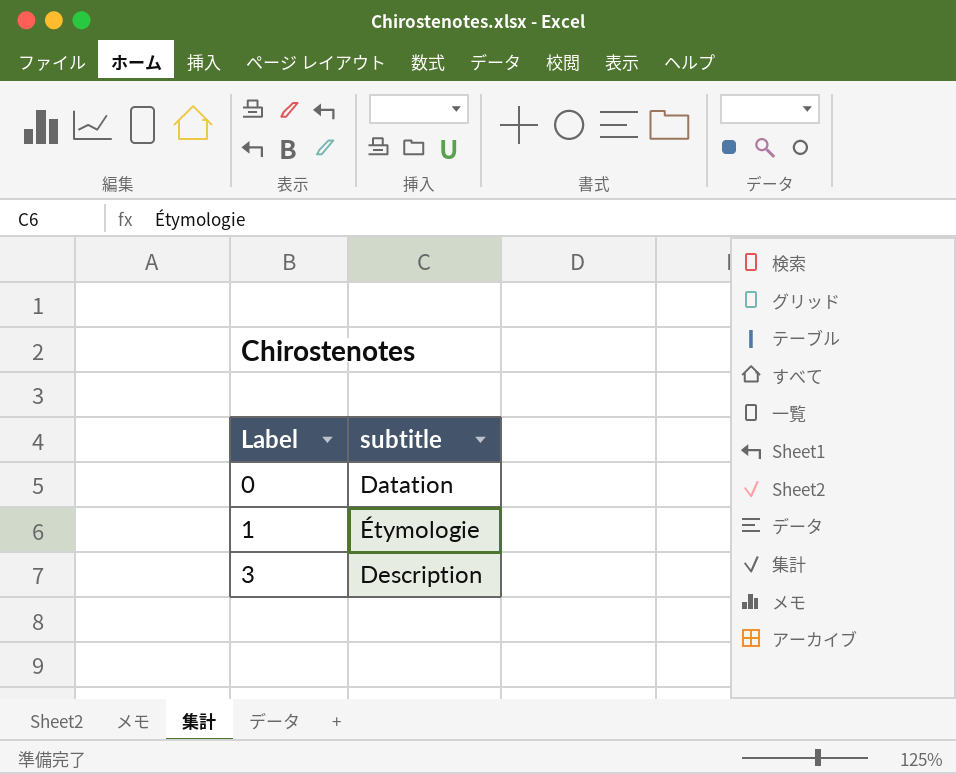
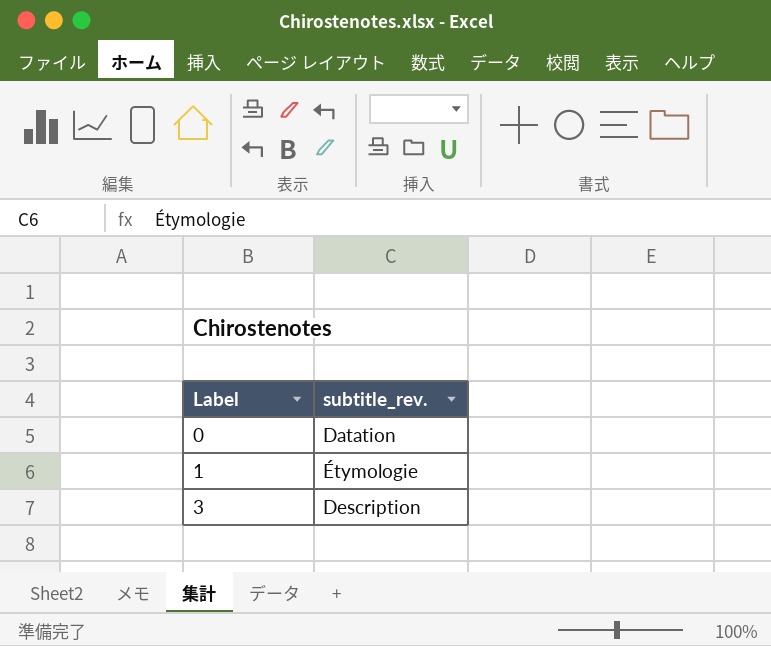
column name: subtitle -> subtitle_rev.

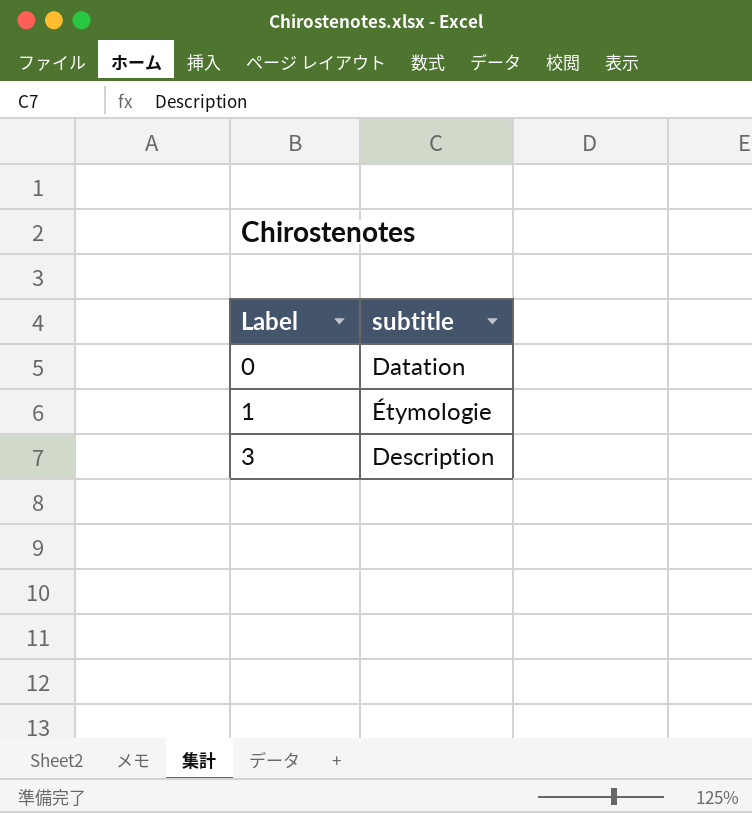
column name: subtitle_rev. -> subtitle

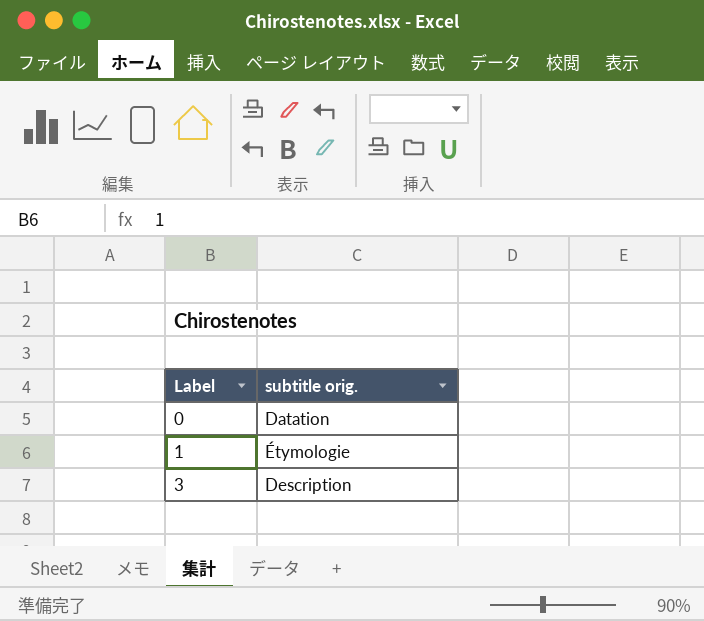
column name: subtitle -> subtitle orig.

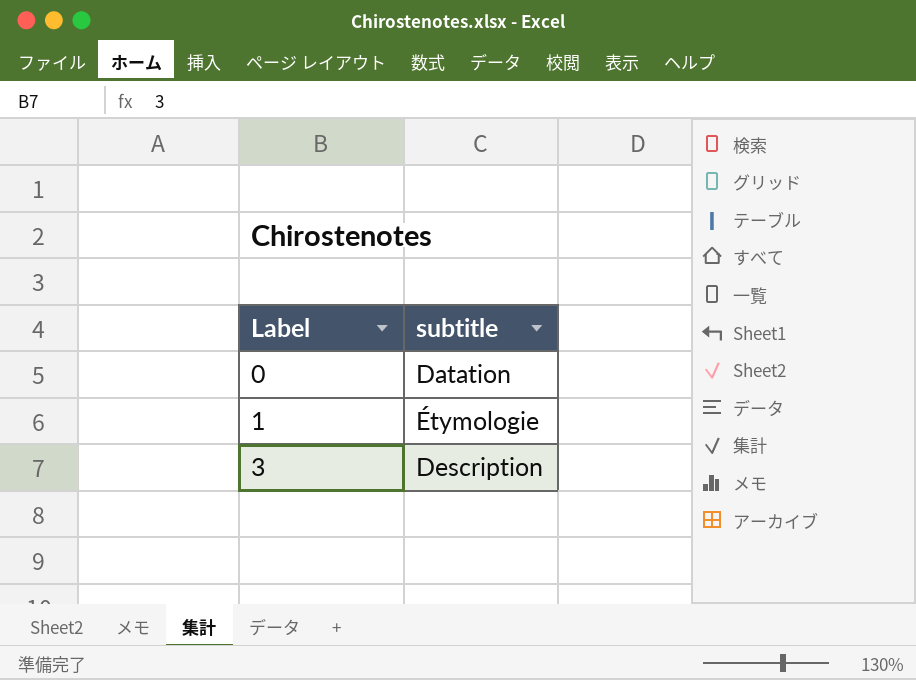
column name: subtitle orig. -> subtitle

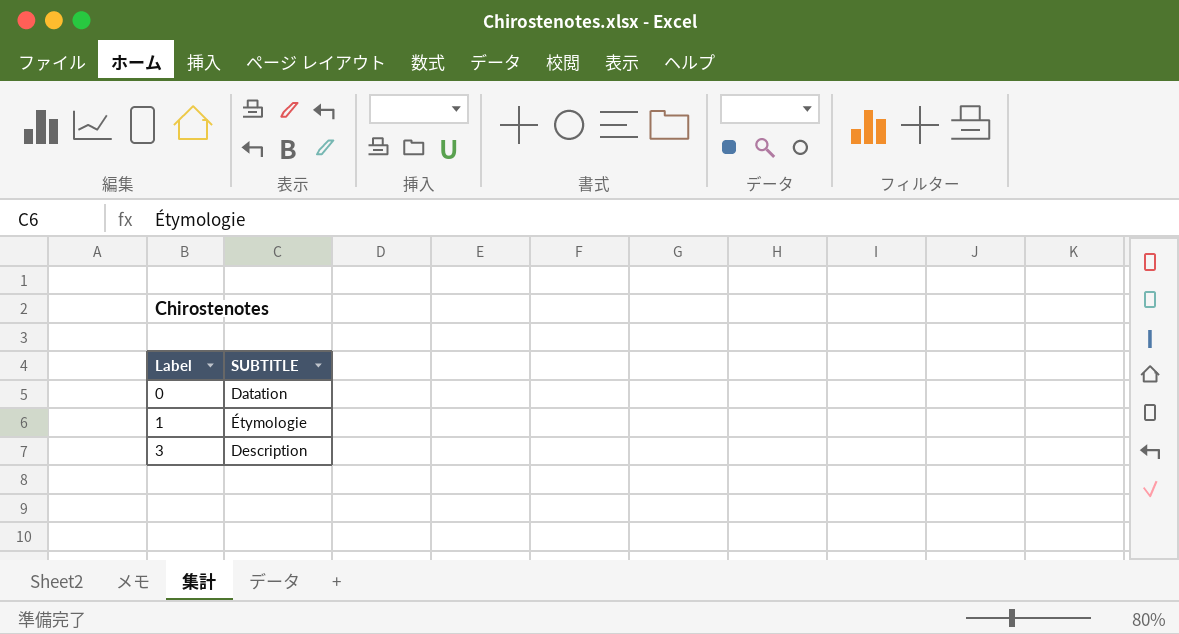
column name: subtitle -> SUBTITLE

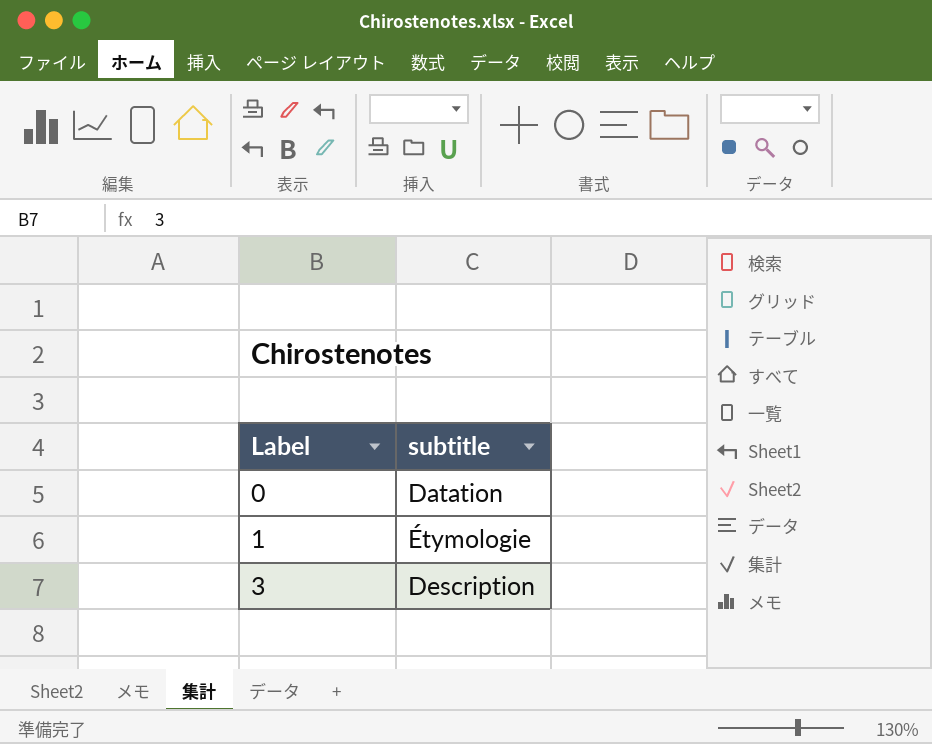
column name: SUBTITLE -> subtitle

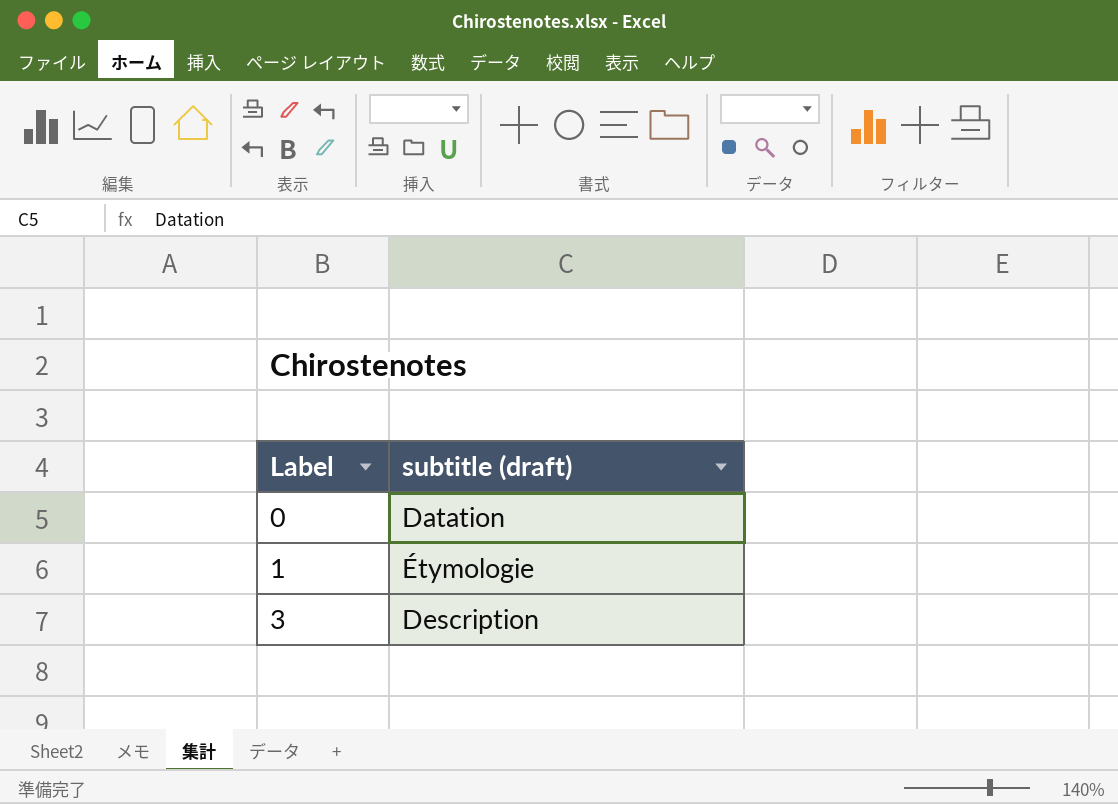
column name: subtitle -> subtitle (draft)

